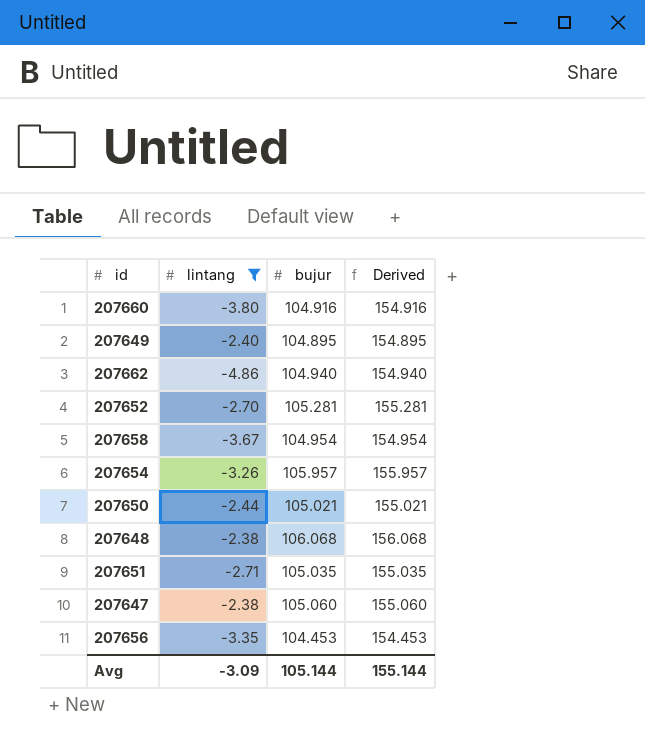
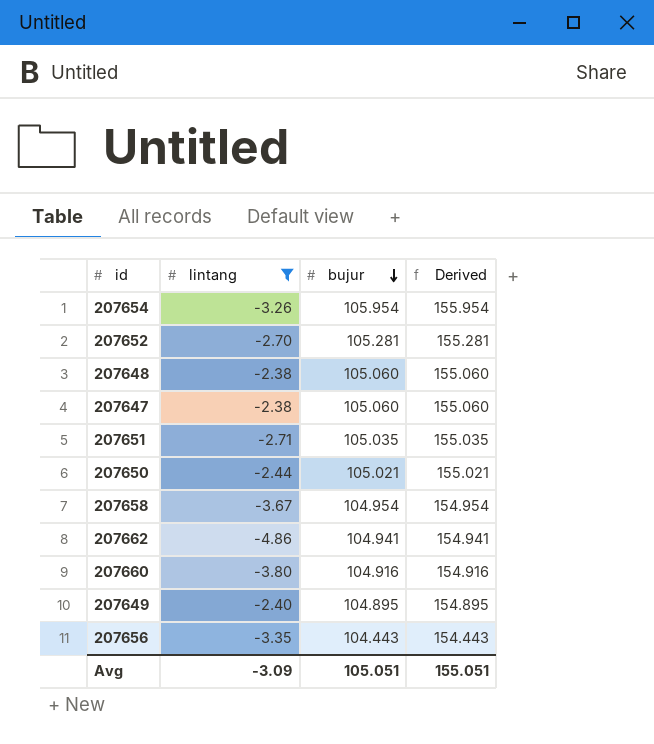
row order: none -> bujur descending
207654 | bujur: 105.957 -> 105.954
207654 | Derived: 155.957 -> 155.954
207648 | bujur: 106.068 -> 105.060
207648 | Derived: 156.068 -> 155.060
207662 | bujur: 104.940 -> 104.941
207662 | Derived: 154.940 -> 154.941
207656 | bujur: 104.453 -> 104.443
207656 | Derived: 154.453 -> 154.443
Avg | bujur: 105.144 -> 105.051
Avg | Derived: 155.144 -> 155.051

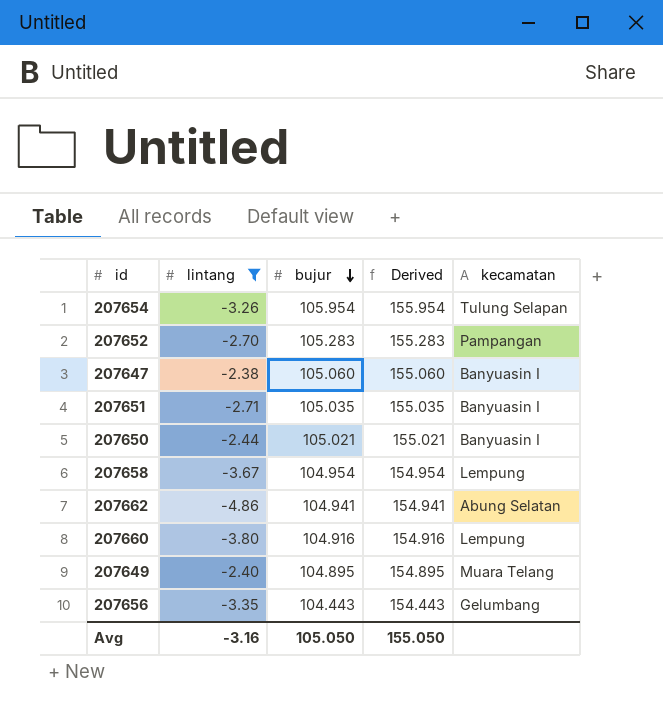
column kecamatan | position: none -> 5
row 207648: -2.38 | 105.060 | 155.060 -> none
207652 | bujur: 105.281 -> 105.283
207652 | Derived: 155.281 -> 155.283
Avg | lintang: -3.09 -> -3.16
Avg | bujur: 105.051 -> 105.050
Avg | Derived: 155.051 -> 155.050

